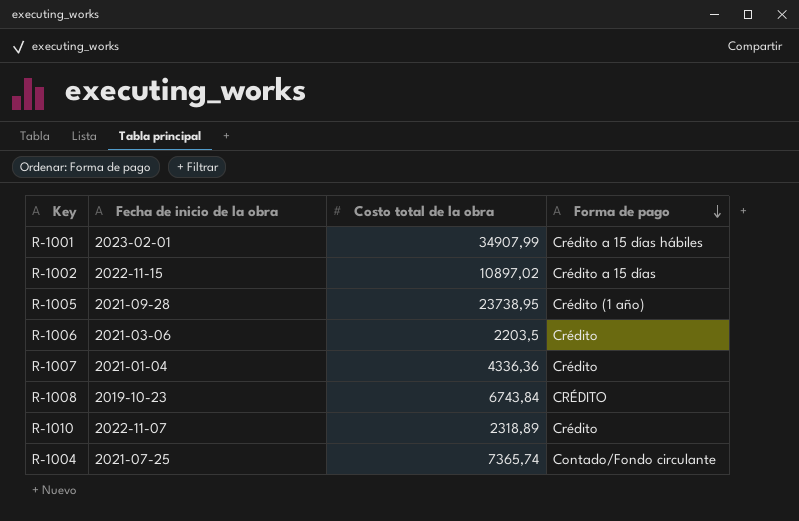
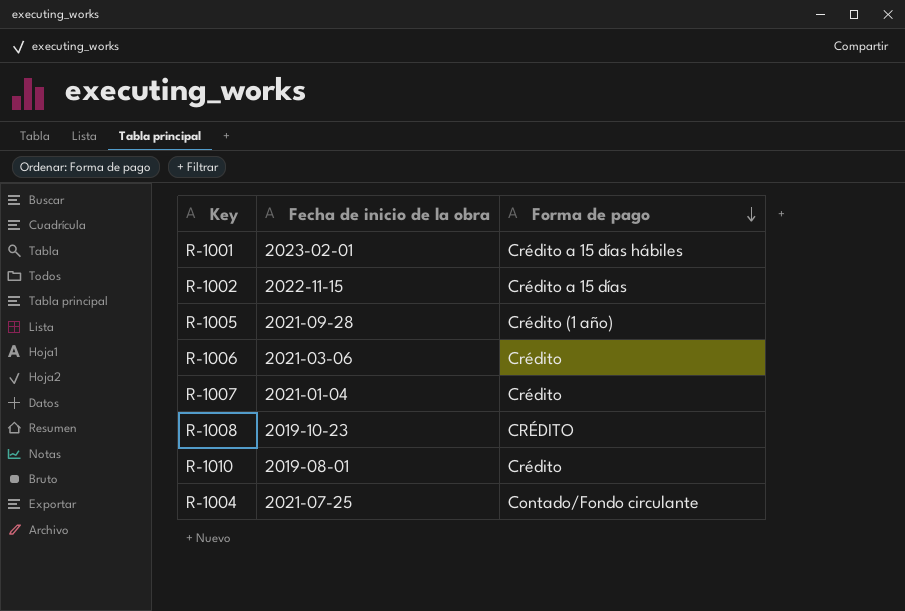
column Costo total de la obra | position: 3 -> none
R-1010 | Fecha de inicio de la obra: 2022-11-07 -> 2019-08-01

